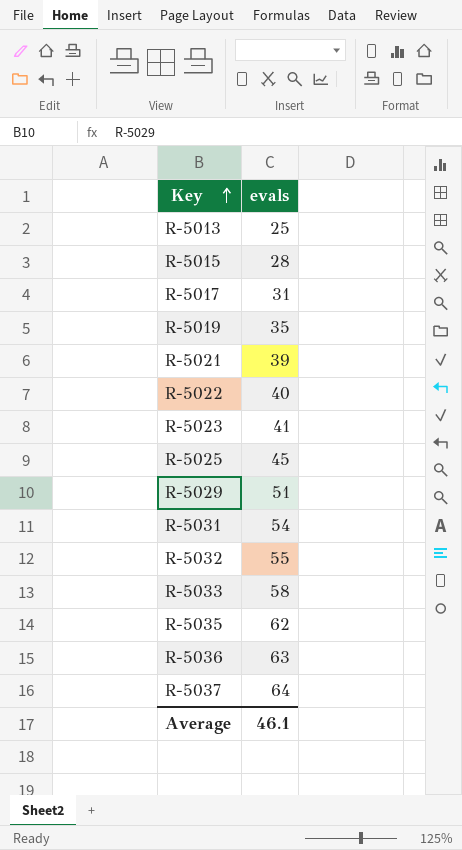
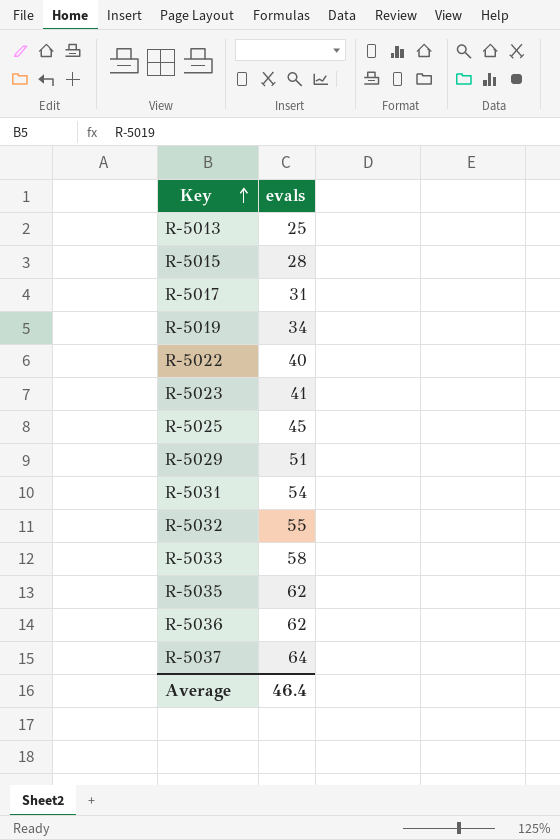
row R-5021: 39 -> none
R-5019 | evals: 35 -> 34
R-5036 | evals: 63 -> 62
Average | evals: 46.1 -> 46.4

